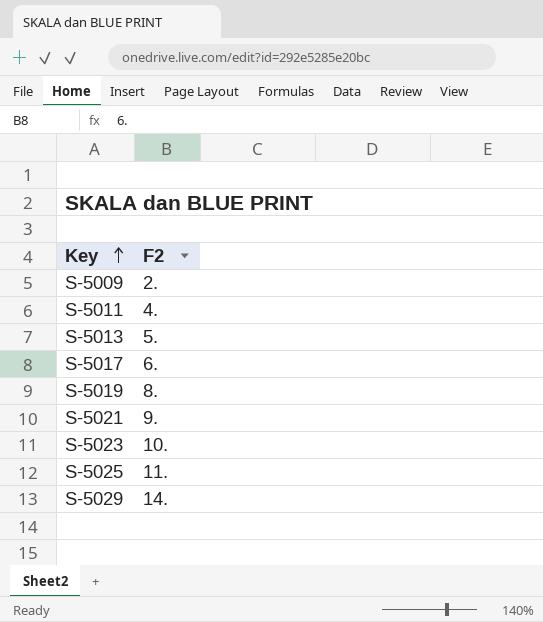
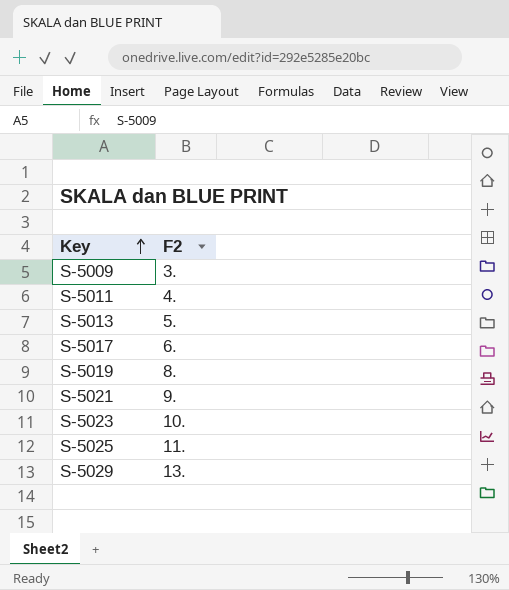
S-5009 | F2: 2. -> 3.
S-5029 | F2: 14. -> 13.

